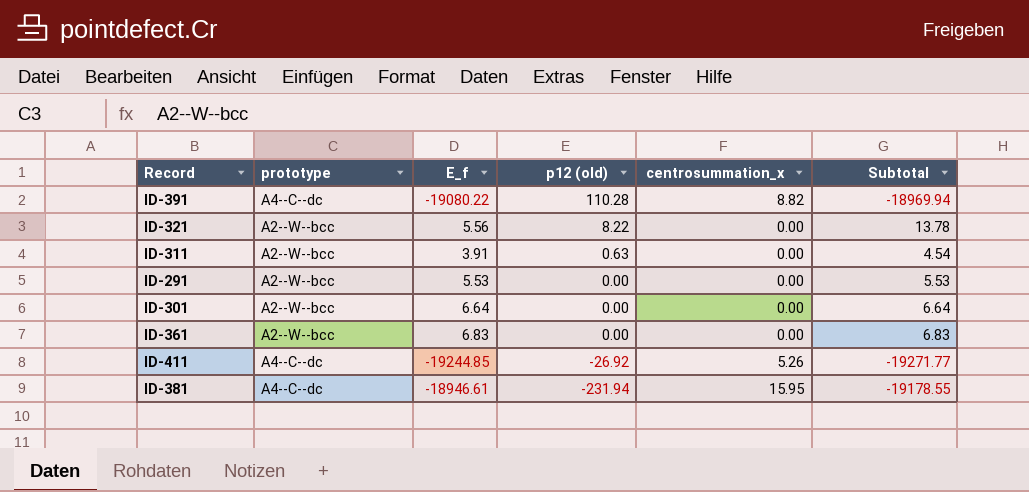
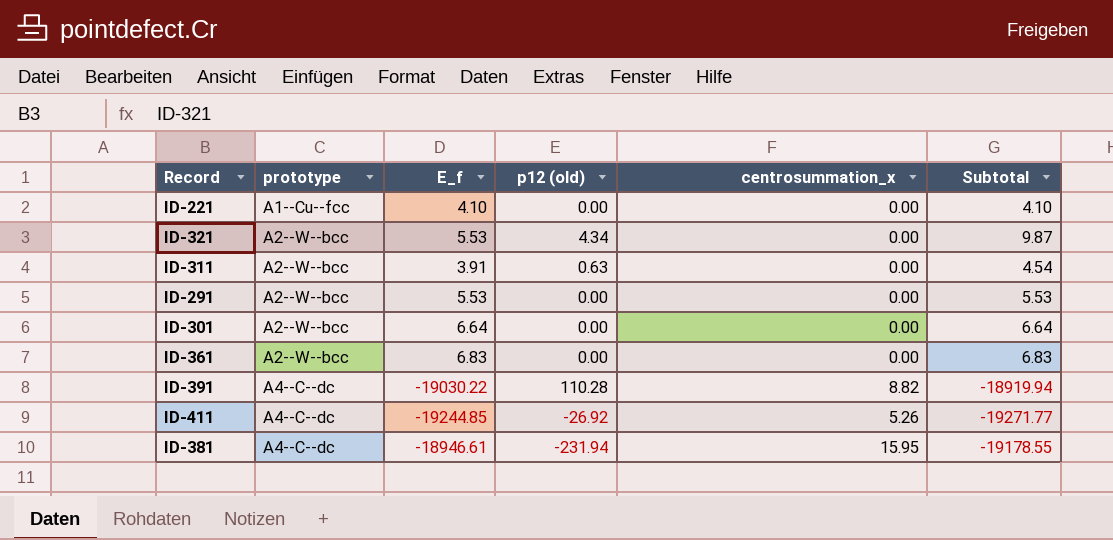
row order: p12 (old) descending -> prototype ascending
row ID-221: none -> A1--Cu--fcc | 4.10 | 0.00 | 0.00 | 4.10
ID-321 | E_f: 5.56 -> 5.53
ID-321 | p12 (old): 8.22 -> 4.34
ID-321 | Subtotal: 13.78 -> 9.87
ID-391 | E_f: -19080.22 -> -19030.22
ID-391 | Subtotal: -18969.94 -> -18919.94

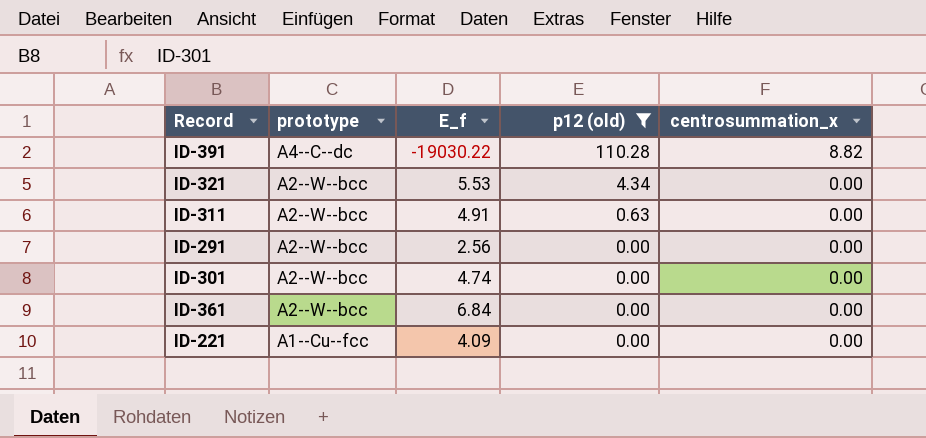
filter: none -> p12 (old) >= 0.00
row order: prototype ascending -> prototype descending
column Subtotal | formula: [E_f] + [p12 (old)] -> none
ID-311 | E_f: 3.91 -> 4.91
ID-291 | E_f: 5.53 -> 2.56
ID-301 | E_f: 6.64 -> 4.74
ID-361 | E_f: 6.83 -> 6.84
ID-221 | E_f: 4.10 -> 4.09

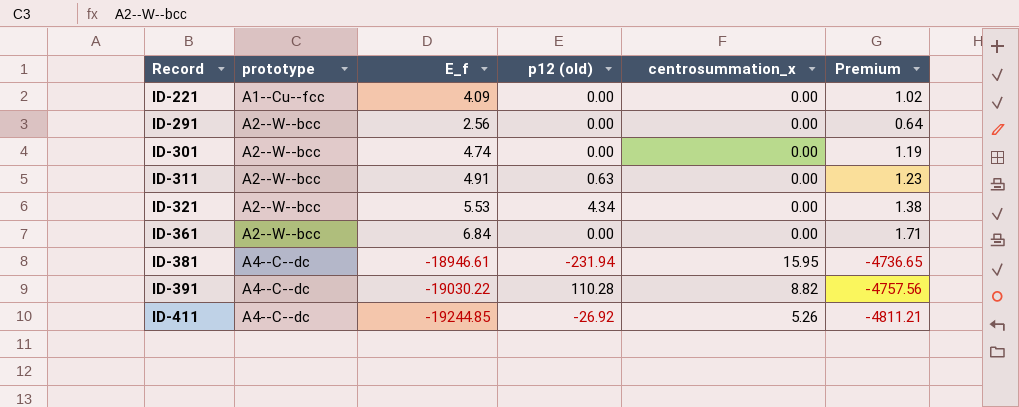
filter: p12 (old) >= 0.00 -> none
row order: prototype descending -> Record ascending
column Premium | formula: none -> [E_f] * 0.25

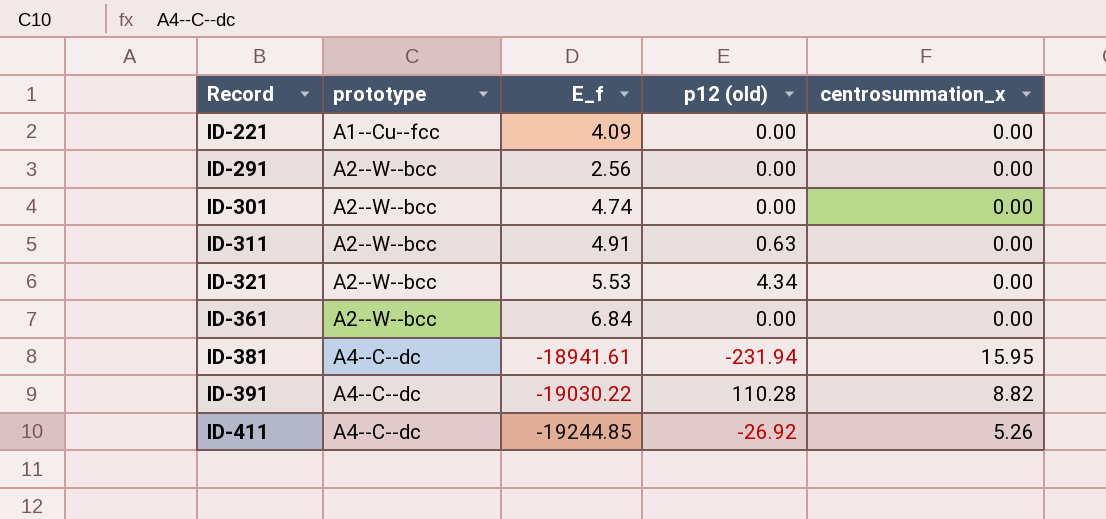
column Premium | formula: [E_f] * 0.25 -> none
ID-381 | E_f: -18946.61 -> -18941.61

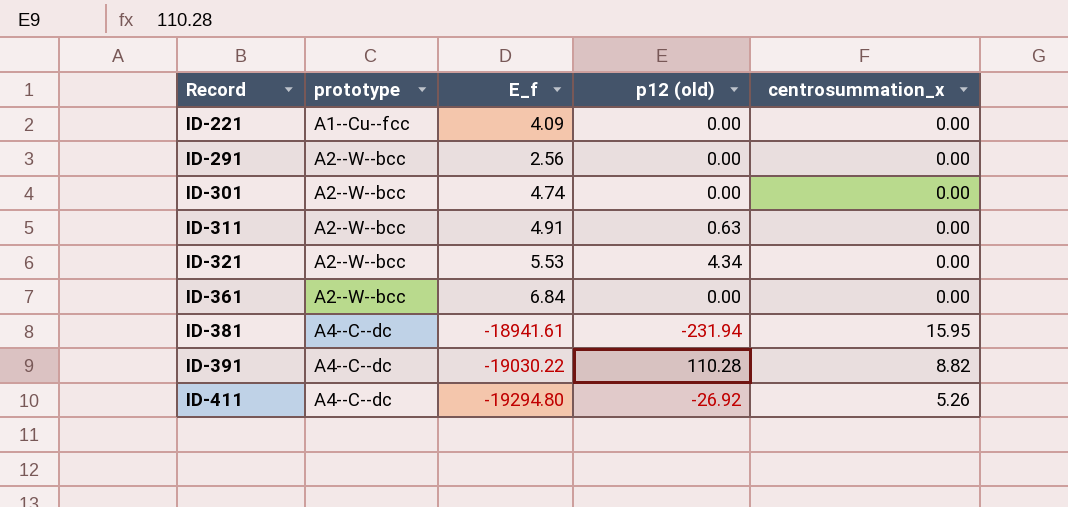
ID-411 | E_f: -19244.85 -> -19294.80

